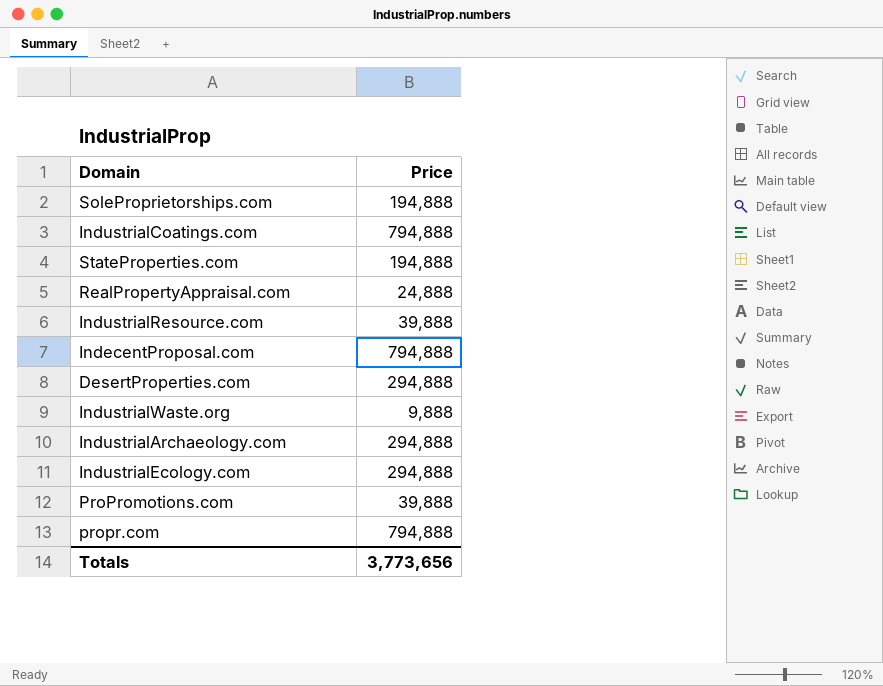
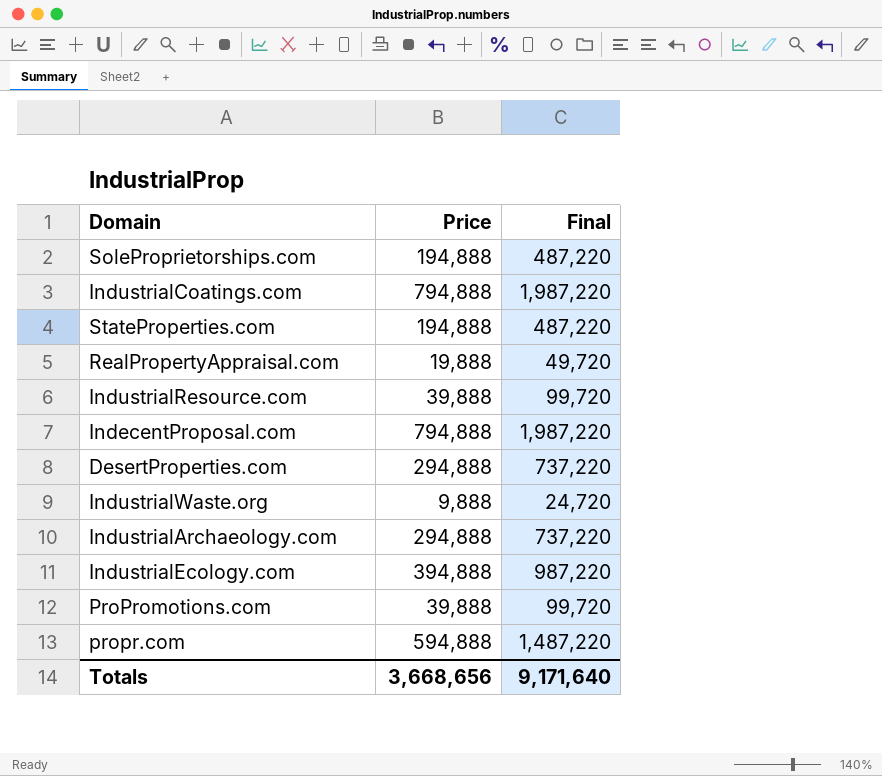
column Final | formula: none -> [Price] * 2.5
RealPropertyAppraisal.com | Price: 24,888 -> 19,888
IndustrialEcology.com | Price: 294,888 -> 394,888
propr.com | Price: 794,888 -> 594,888
Totals | Price: 3,773,656 -> 3,668,656

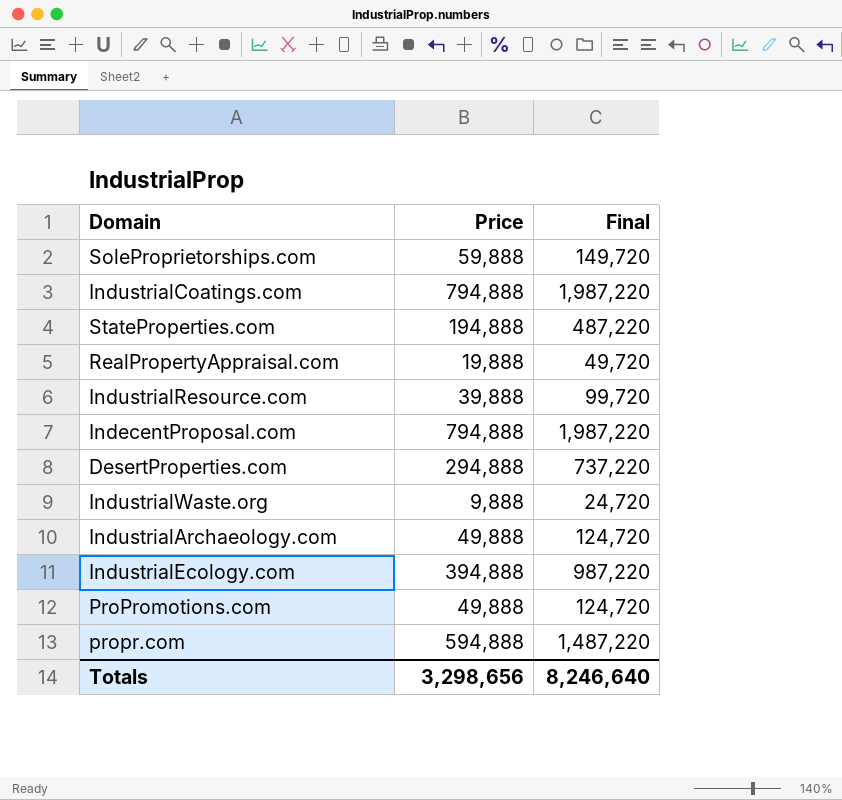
SoleProprietorships.com | Price: 194,888 -> 59,888
SoleProprietorships.com | Final: 487,220 -> 149,720
IndustrialArchaeology.com | Price: 294,888 -> 49,888
IndustrialArchaeology.com | Final: 737,220 -> 124,720
ProPromotions.com | Price: 39,888 -> 49,888
ProPromotions.com | Final: 99,720 -> 124,720
Totals | Price: 3,668,656 -> 3,298,656
Totals | Final: 9,171,640 -> 8,246,640

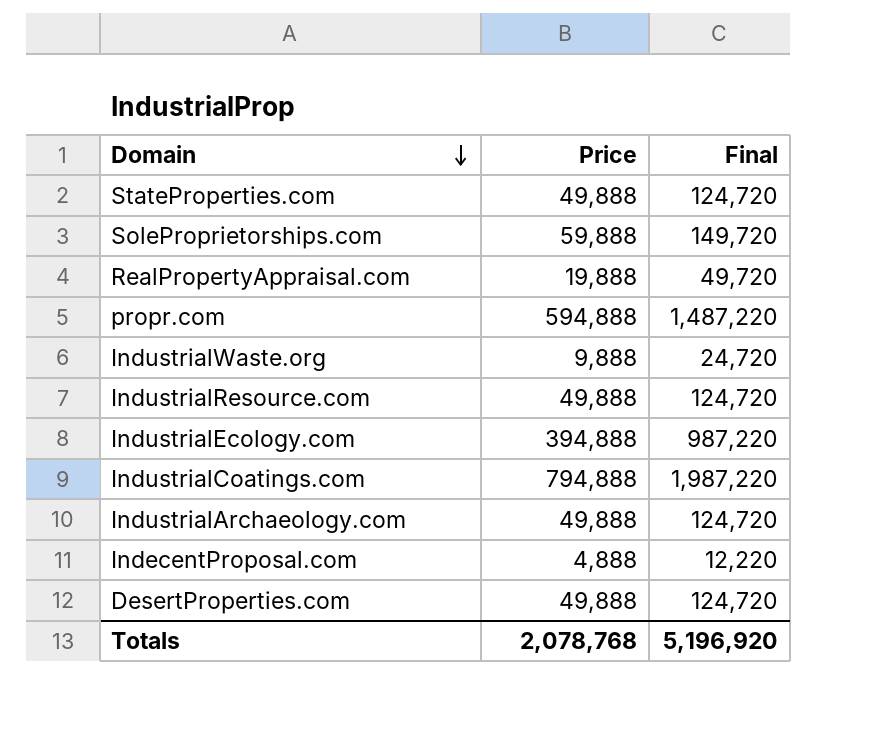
row order: none -> Domain descending
row ProPromotions.com: 49,888 | 124,720 -> none
StateProperties.com | Price: 194,888 -> 49,888
StateProperties.com | Final: 487,220 -> 124,720
IndustrialResource.com | Price: 39,888 -> 49,888
IndustrialResource.com | Final: 99,720 -> 124,720
IndecentProposal.com | Price: 794,888 -> 4,888
IndecentProposal.com | Final: 1,987,220 -> 12,220
DesertProperties.com | Price: 294,888 -> 49,888
DesertProperties.com | Final: 737,220 -> 124,720
Totals | Price: 3,298,656 -> 2,078,768
Totals | Final: 8,246,640 -> 5,196,920

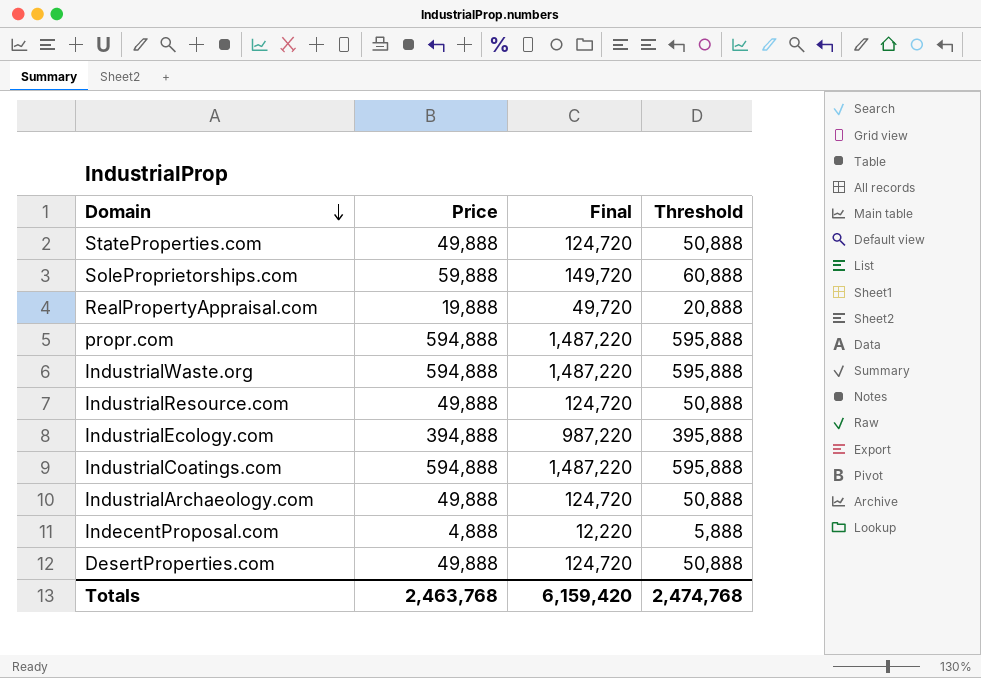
column Threshold | formula: none -> [Price] + 1000
IndustrialWaste.org | Price: 9,888 -> 594,888
IndustrialWaste.org | Final: 24,720 -> 1,487,220
IndustrialCoatings.com | Price: 794,888 -> 594,888
IndustrialCoatings.com | Final: 1,987,220 -> 1,487,220
Totals | Price: 2,078,768 -> 2,463,768
Totals | Final: 5,196,920 -> 6,159,420

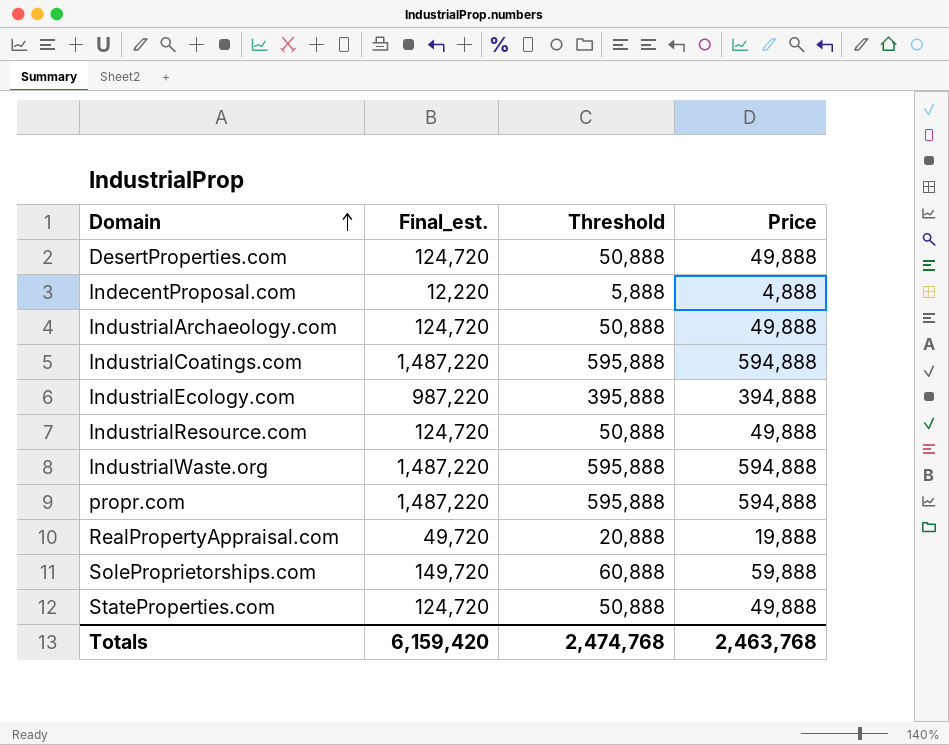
row order: Domain descending -> Domain ascending
column name: Final -> Final_est.
column Price | position: 2 -> 4

